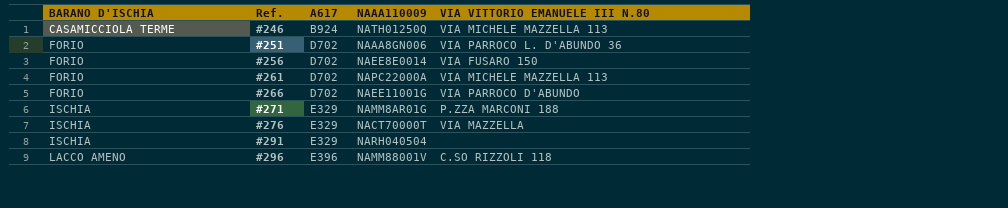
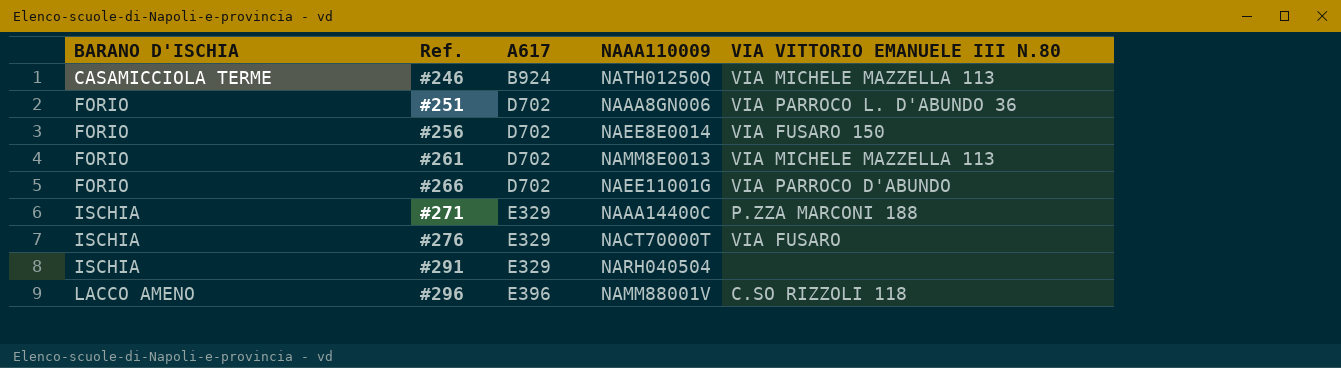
#261 | NAAA110009: NAPC22000A -> NAMM8E0013
#271 | NAAA110009: NAMM8AR01G -> NAAA14400C
#276 | VIA VITTORIO EMANUELE III N.80: VIA MAZZELLA -> VIA FUSARO

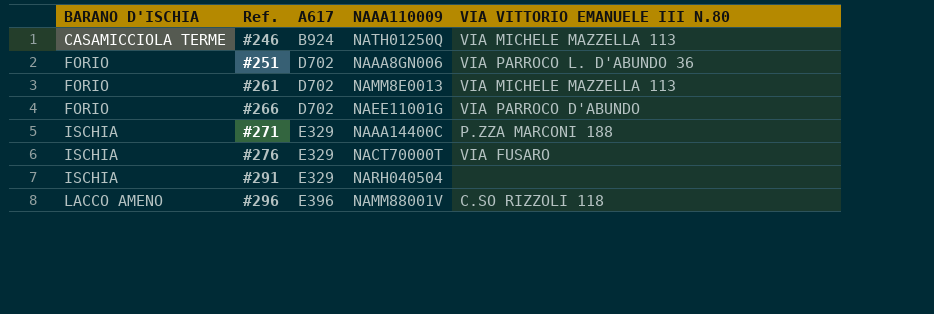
row #256: FORIO | D702 | NAEE8E0014 | VIA FUSARO 150 -> none

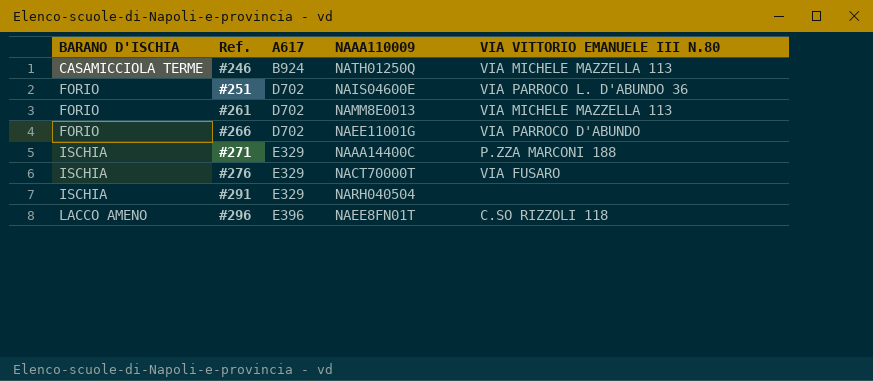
#251 | NAAA110009: NAAA8GN006 -> NAIS04600E
#296 | NAAA110009: NAMM88001V -> NAEE8FN01T

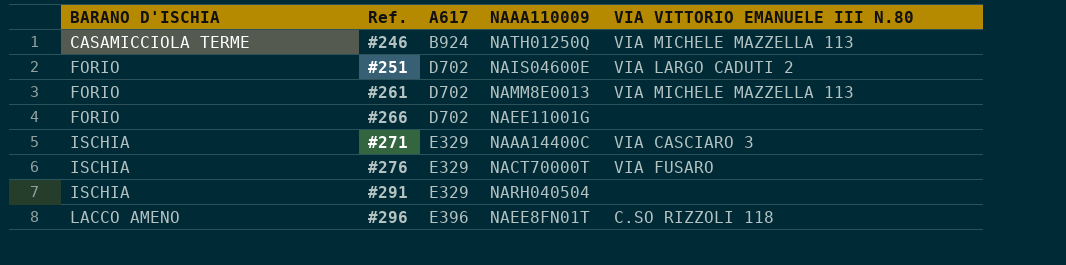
#251 | VIA VITTORIO EMANUELE III N.80: VIA PARROCO L. D'ABUNDO 36 -> VIA LARGO CADUTI 2
#266 | VIA VITTORIO EMANUELE III N.80: VIA PARROCO D'ABUNDO -> none
#271 | VIA VITTORIO EMANUELE III N.80: P.ZZA MARCONI 188 -> VIA CASCIARO 3

